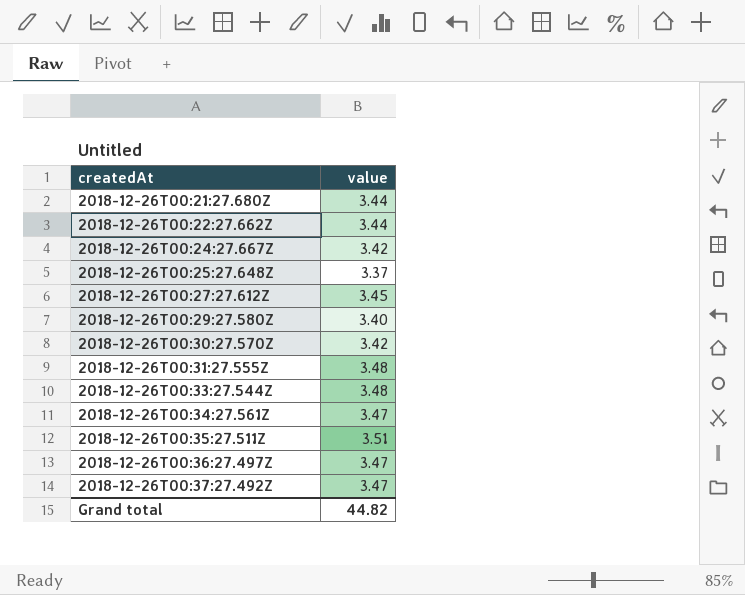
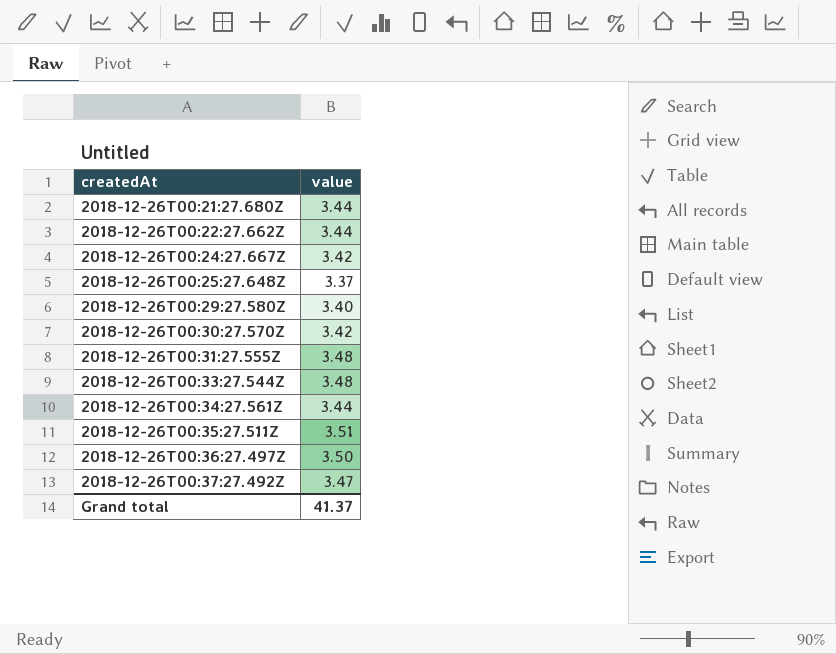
row 2018-12-26T00:27:27.612Z: 3.45 -> none
2018-12-26T00:34:27.561Z | value: 3.47 -> 3.44
2018-12-26T00:36:27.497Z | value: 3.47 -> 3.50
Grand total | value: 44.82 -> 41.37

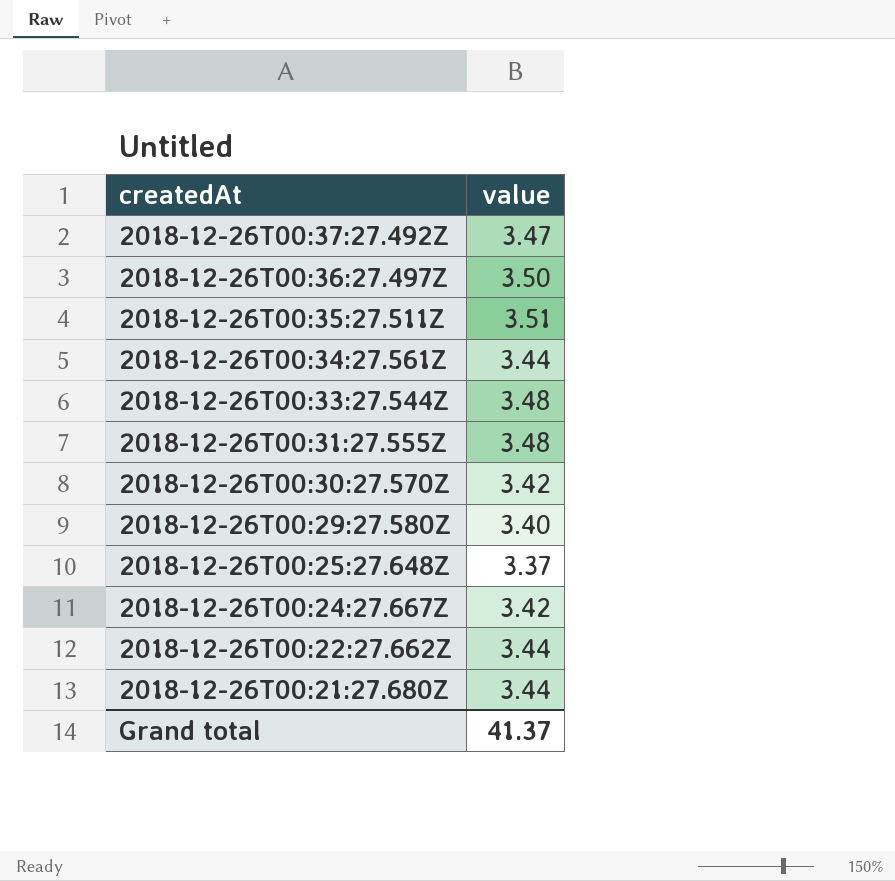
row order: createdAt ascending -> createdAt descending

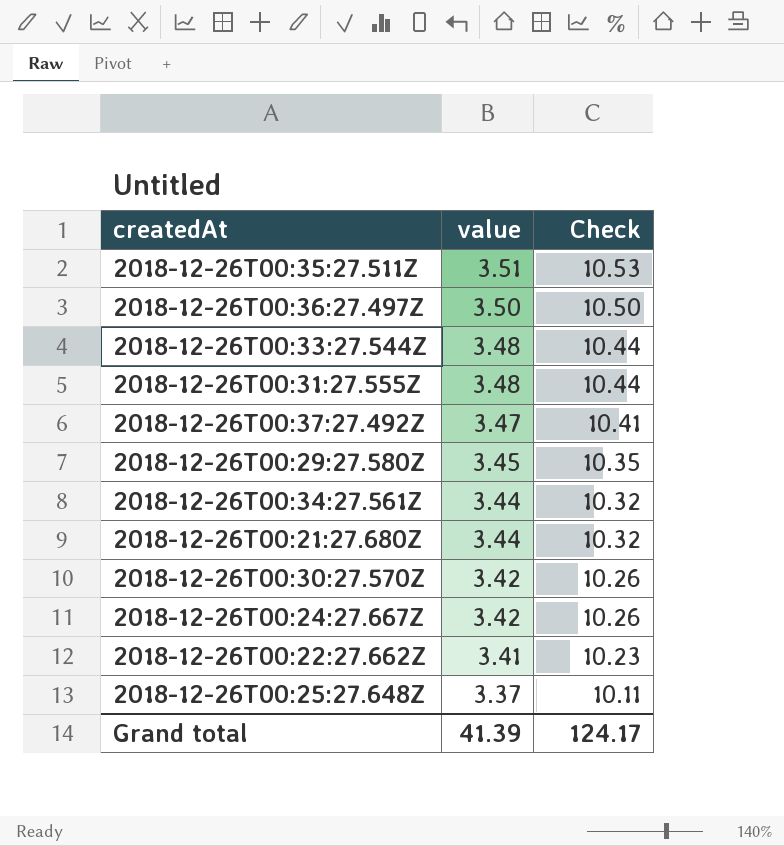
row order: createdAt descending -> value descending
column Check | formula: none -> [value] * 3
2018-12-26T00:29:27.580Z | value: 3.40 -> 3.45
2018-12-26T00:22:27.662Z | value: 3.44 -> 3.41
Grand total | value: 41.37 -> 41.39

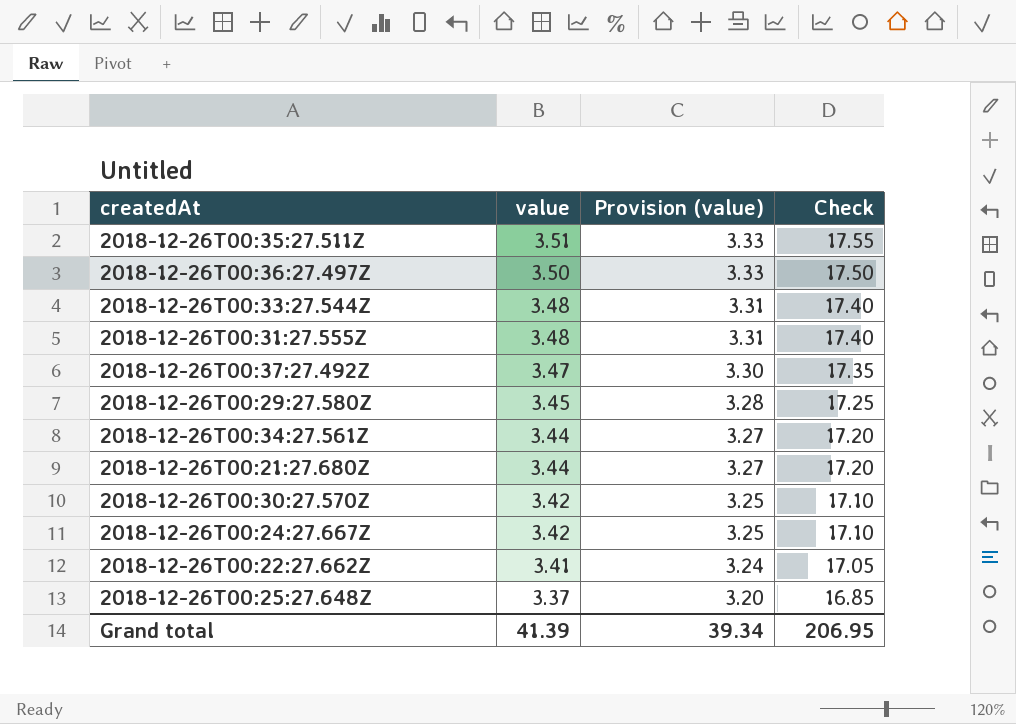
column Provision (value) | formula: none -> [value] * 0.95
column Check | formula: [value] * 3 -> [value] * 5
Grand total | Check: 124.17 -> 206.95

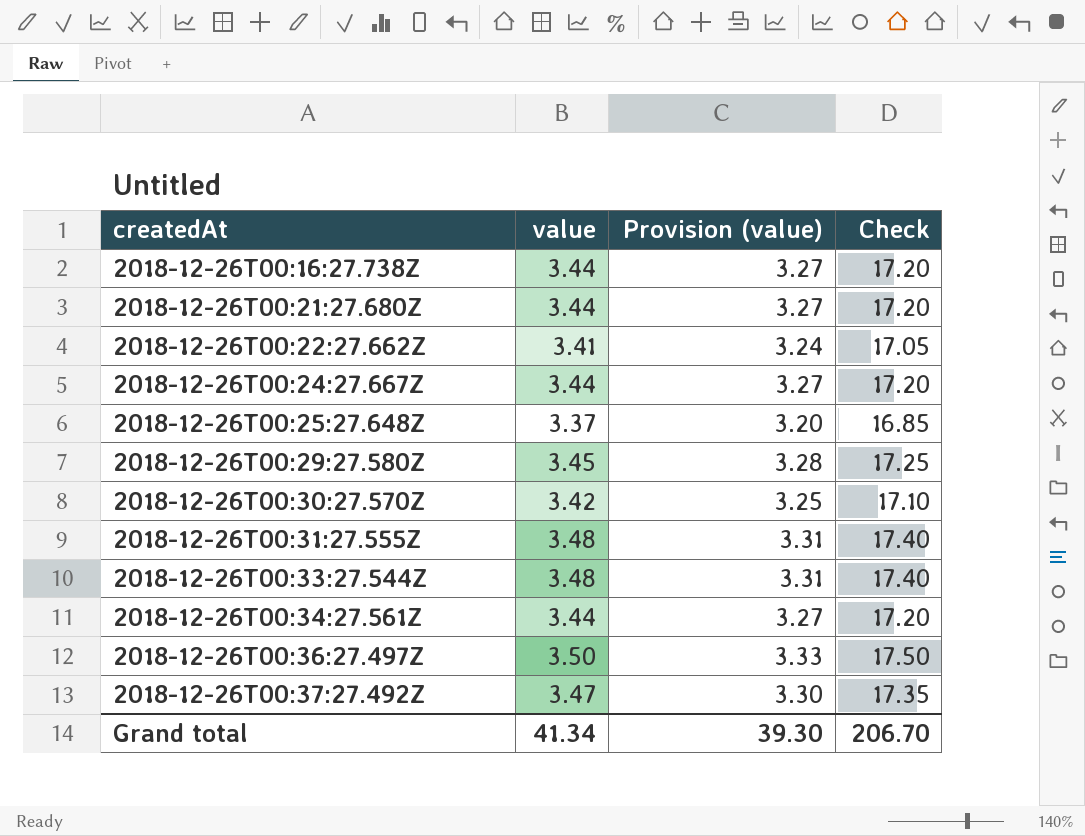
row order: value descending -> createdAt ascending
row 2018-12-26T00:35:27.511Z: 3.51 | 3.33 | 17.55 -> none
row 2018-12-26T00:16:27.738Z: none -> 3.44 | 3.27 | 17.20
2018-12-26T00:24:27.667Z | value: 3.42 -> 3.44
2018-12-26T00:24:27.667Z | Provision (value): 3.25 -> 3.27
2018-12-26T00:24:27.667Z | Check: 17.10 -> 17.20
Grand total | value: 41.39 -> 41.34
Grand total | Provision (value): 39.34 -> 39.30
Grand total | Check: 206.95 -> 206.70

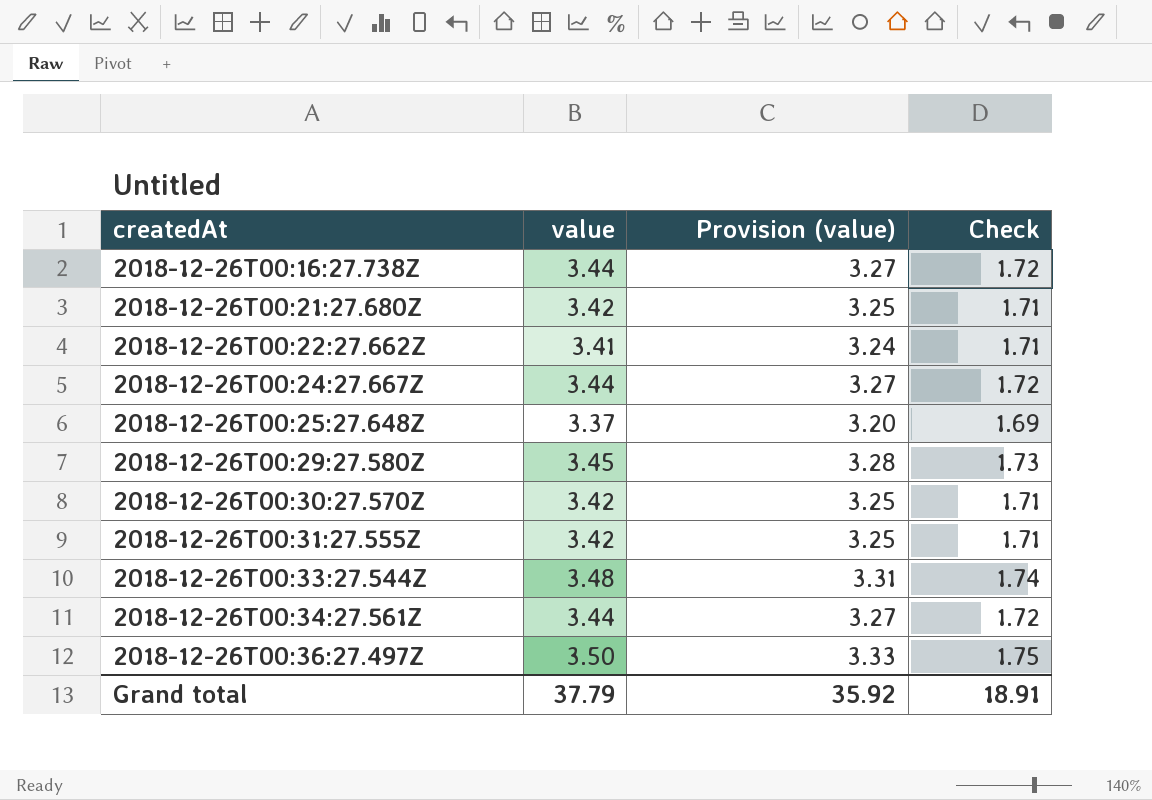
column Check | formula: [value] * 5 -> [value] * 0.5
row 2018-12-26T00:37:27.492Z: 3.47 | 3.30 | 17.35 -> none
2018-12-26T00:21:27.680Z | value: 3.44 -> 3.42
2018-12-26T00:21:27.680Z | Provision (value): 3.27 -> 3.25
2018-12-26T00:31:27.555Z | value: 3.48 -> 3.42
2018-12-26T00:31:27.555Z | Provision (value): 3.31 -> 3.25
Grand total | value: 41.34 -> 37.79
Grand total | Provision (value): 39.30 -> 35.92
Grand total | Check: 206.70 -> 18.91

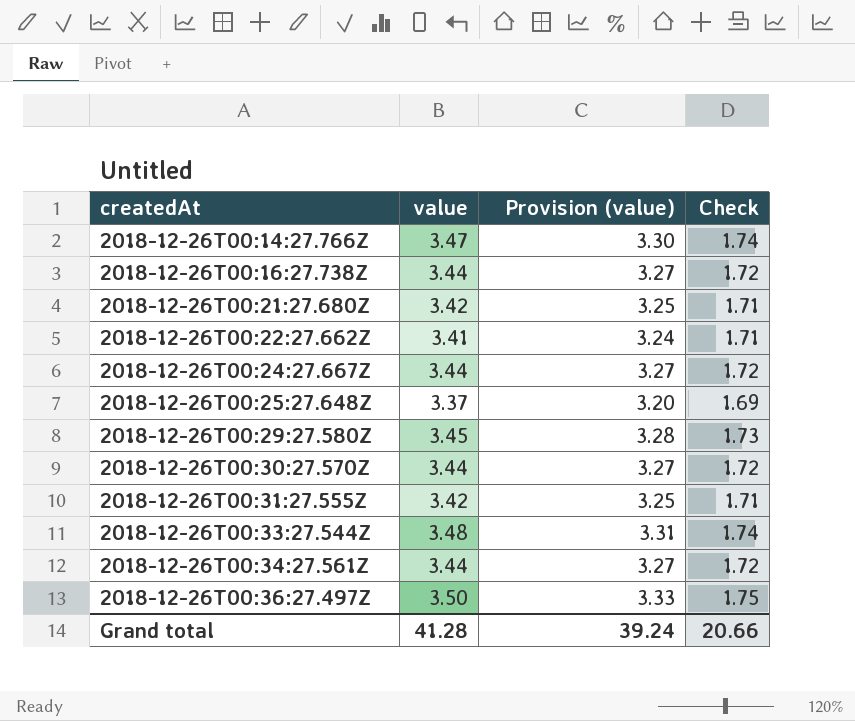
row 2018-12-26T00:14:27.766Z: none -> 3.47 | 3.30 | 1.74
2018-12-26T00:30:27.570Z | value: 3.42 -> 3.44
2018-12-26T00:30:27.570Z | Provision (value): 3.25 -> 3.27
2018-12-26T00:30:27.570Z | Check: 1.71 -> 1.72
Grand total | value: 37.79 -> 41.28
Grand total | Provision (value): 35.92 -> 39.24
Grand total | Check: 18.91 -> 20.66

